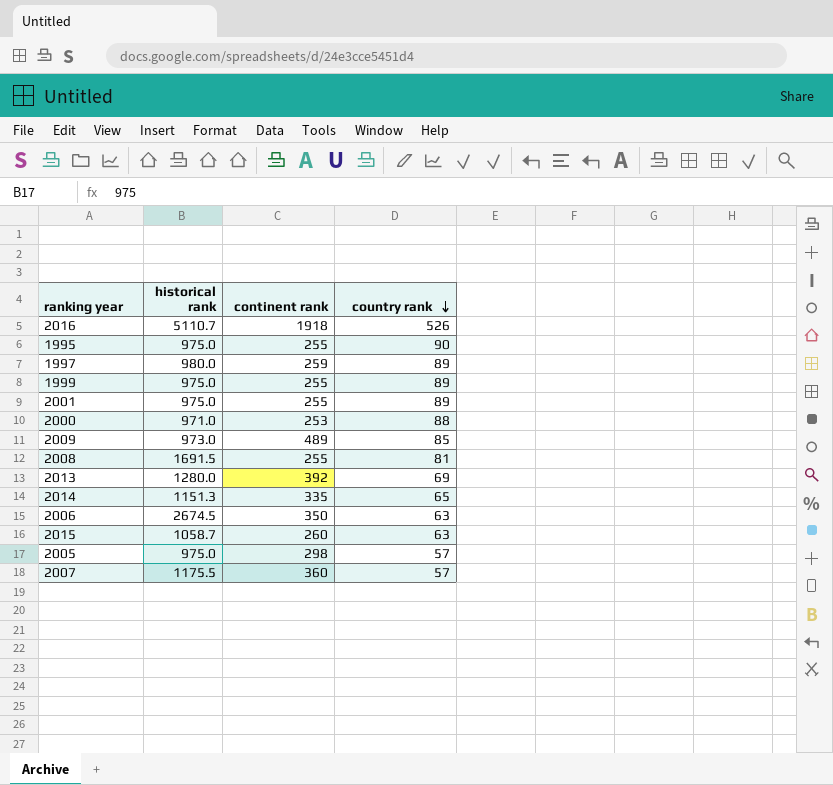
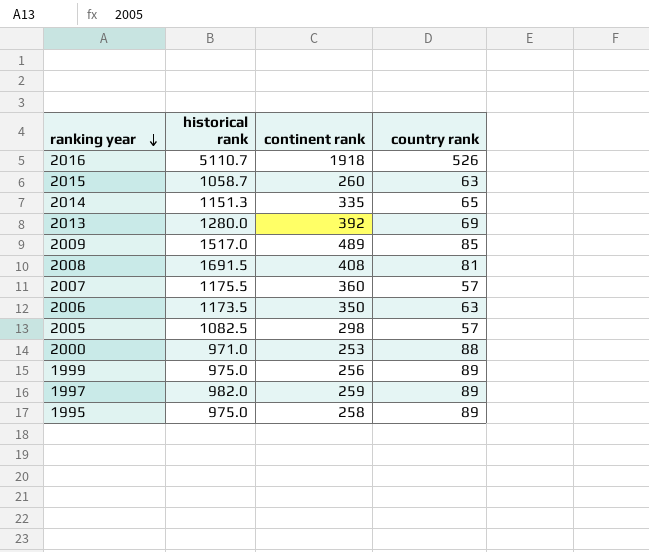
row order: country rank descending -> ranking year descending
row 2001: 975.0 | 255 | 89 -> none
2009 | historical rank: 973.0 -> 1517.0
2008 | continent rank: 255 -> 408
2006 | historical rank: 2674.5 -> 1173.5
2005 | historical rank: 975.0 -> 1082.5
1999 | continent rank: 255 -> 256
1997 | historical rank: 980.0 -> 982.0
1995 | continent rank: 255 -> 258
1995 | country rank: 90 -> 89

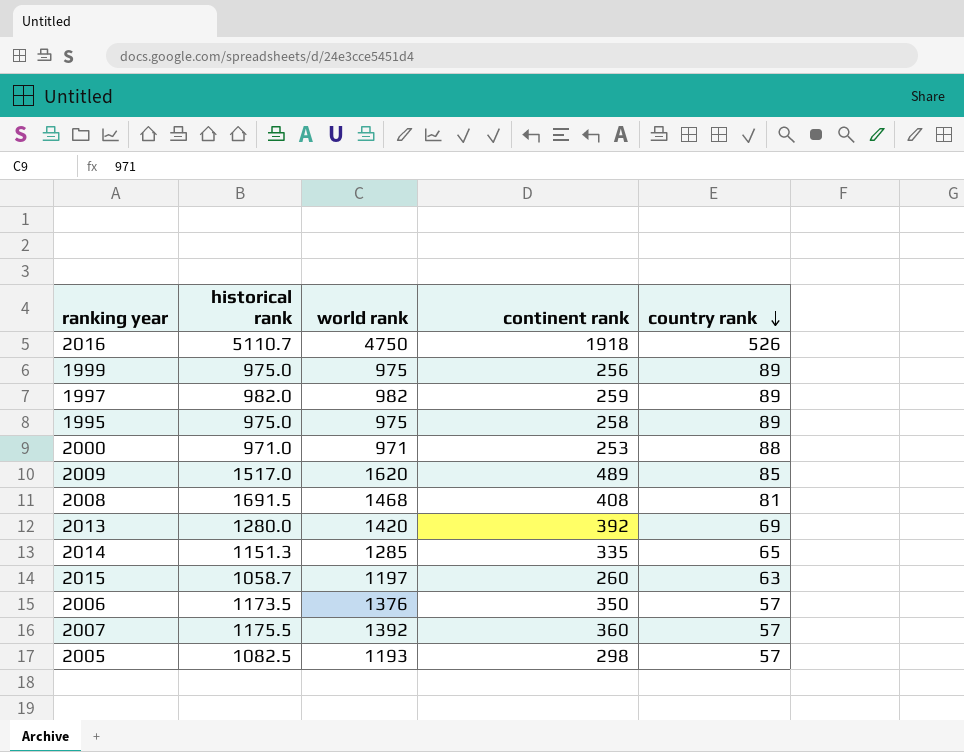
row order: ranking year descending -> country rank descending
column world rank | position: none -> 3
2006 | country rank: 63 -> 57

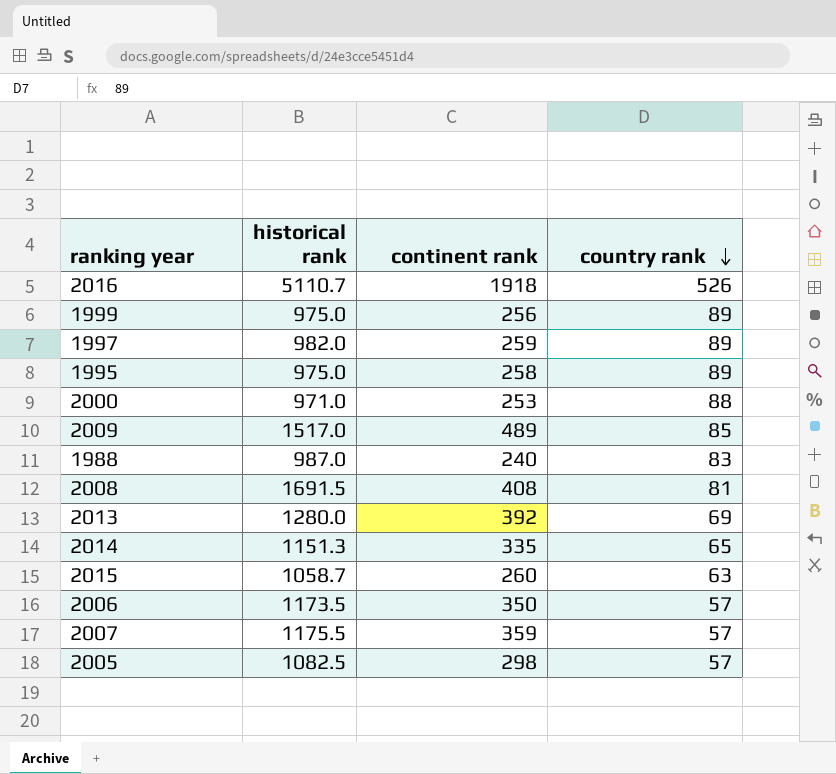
column world rank | position: 3 -> none
row 1988: none -> 987.0 | 240 | 83
2007 | continent rank: 360 -> 359

